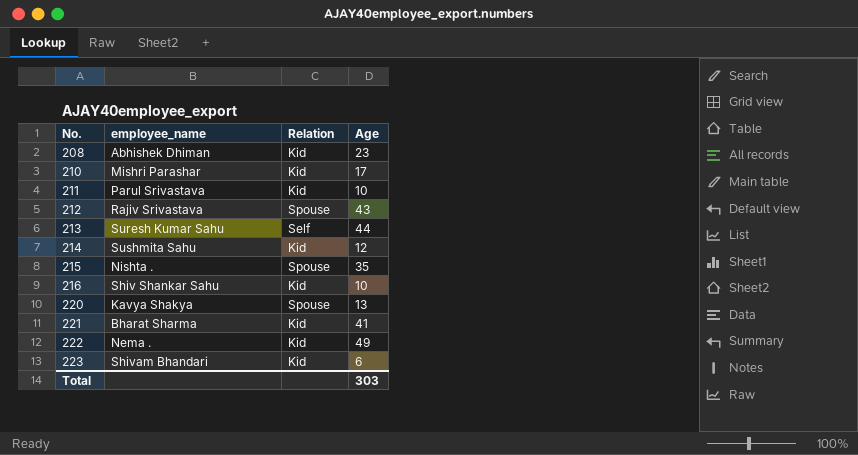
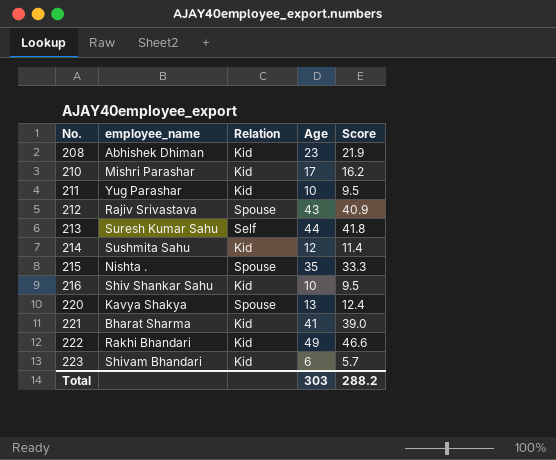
column Score | formula: none -> [Age] * 0.95
211 | employee_name: Parul Srivastava -> Yug Parashar
222 | employee_name: Nema . -> Rakhi Bhandari

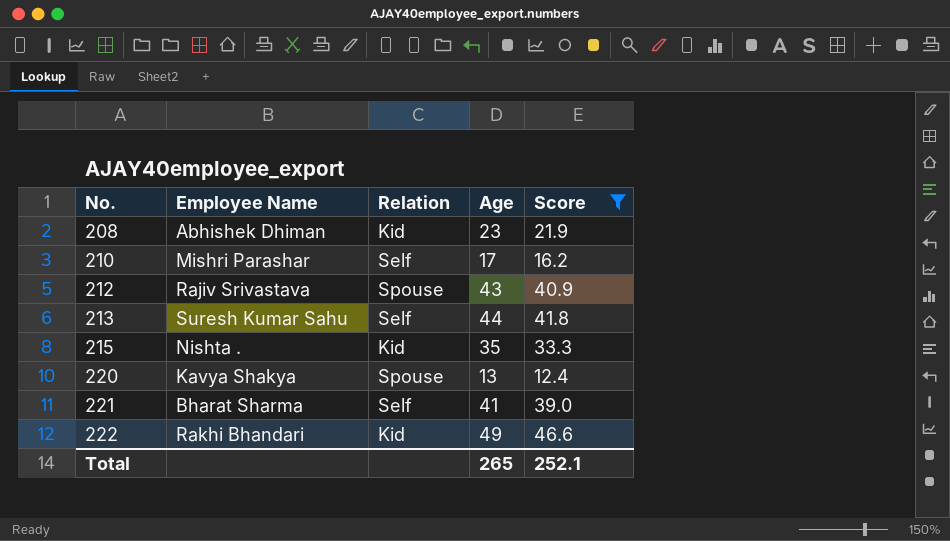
filter: none -> Score >= 12.4
column name: employee_name -> Employee Name
210 | Relation: Kid -> Self
215 | Relation: Spouse -> Kid
221 | Relation: Kid -> Self
Total | Age: 303 -> 265
Total | Score: 288.2 -> 252.1

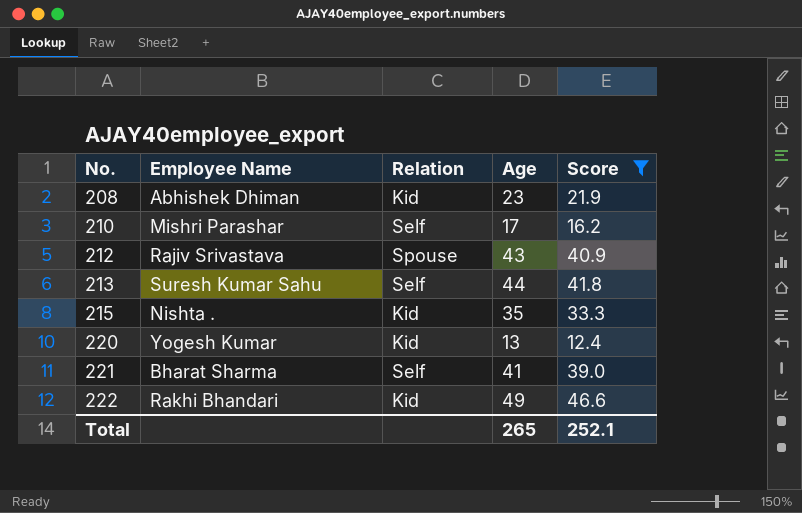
220 | Employee Name: Kavya Shakya -> Yogesh Kumar
220 | Relation: Spouse -> Kid

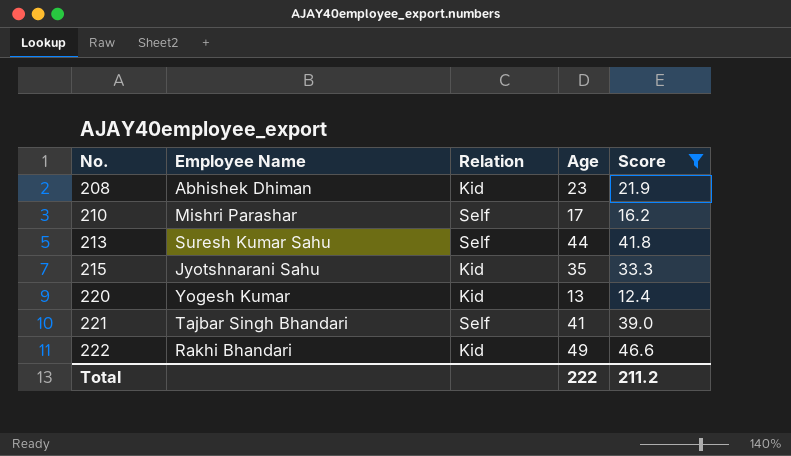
row 212: Rajiv Srivastava | Spouse | 43 | 40.9 -> none
215 | Employee Name: Nishta . -> Jyotshnarani Sahu
221 | Employee Name: Bharat Sharma -> Tajbar Singh Bhandari
Total | Age: 265 -> 222
Total | Score: 252.1 -> 211.2

